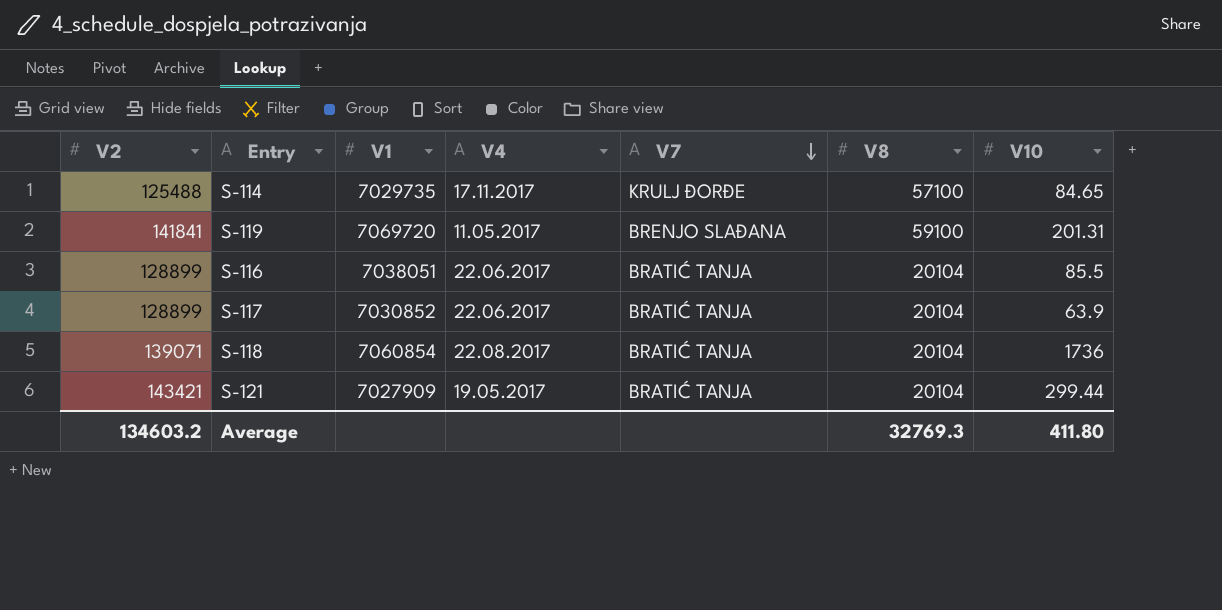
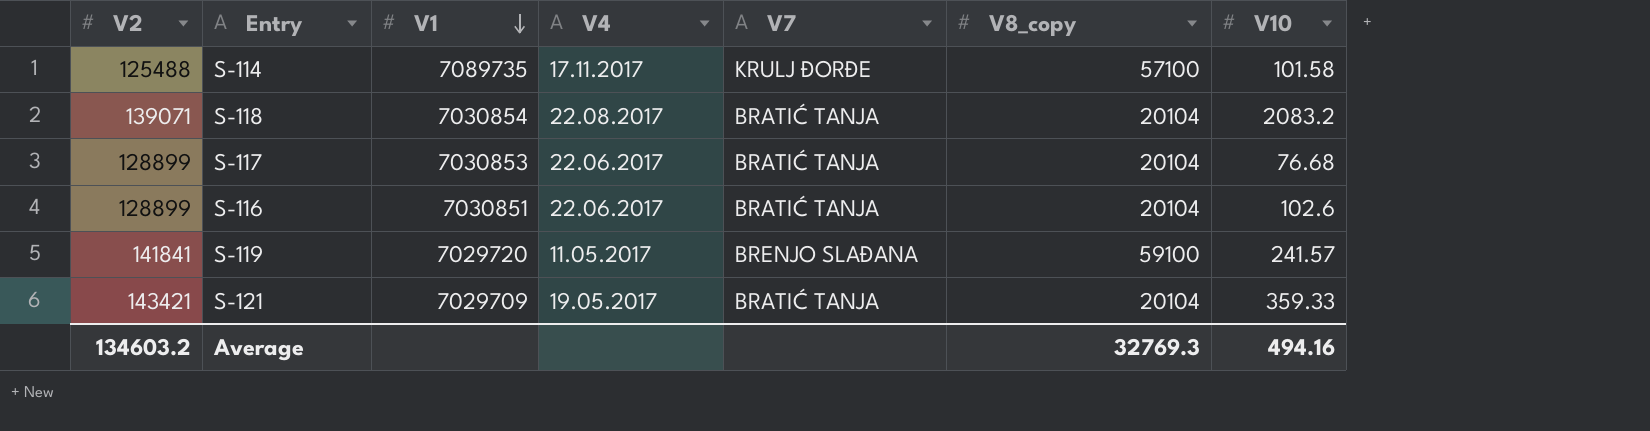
row order: V7 descending -> V1 descending
column name: V8 -> V8_copy
S-114 | V1: 7029735 -> 7089735
S-114 | V10: 84.65 -> 101.58
S-118 | V1: 7060854 -> 7030854
S-118 | V10: 1736 -> 2083.2
S-117 | V1: 7030852 -> 7030853
S-117 | V10: 63.9 -> 76.68
S-116 | V1: 7038051 -> 7030851
S-116 | V10: 85.5 -> 102.6
S-119 | V1: 7069720 -> 7029720
S-119 | V10: 201.31 -> 241.57
S-121 | V1: 7027909 -> 7029709
S-121 | V10: 299.44 -> 359.33
Average | V10: 411.80 -> 494.16

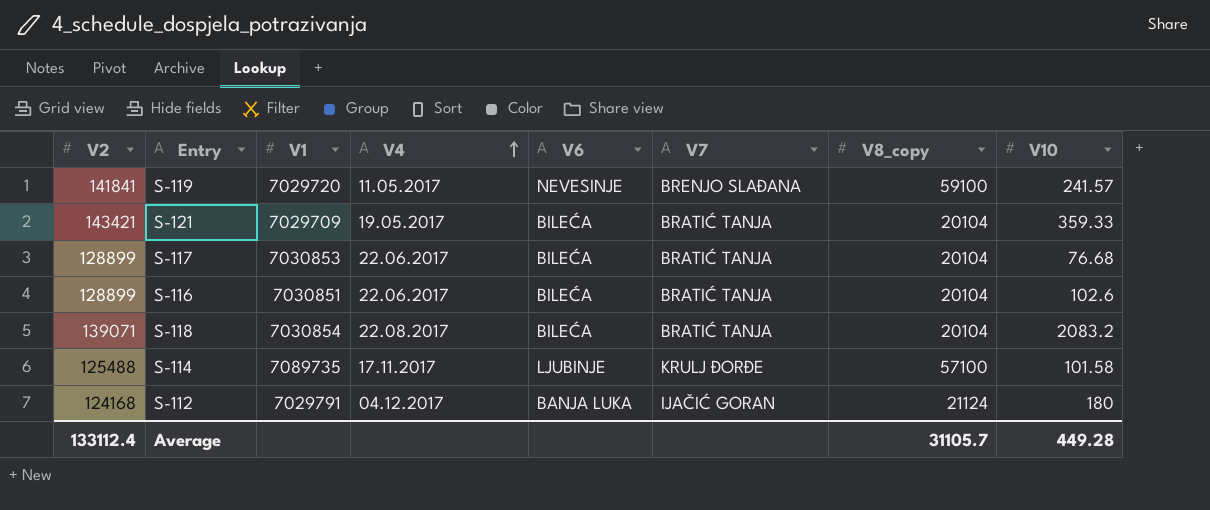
row order: V1 descending -> V4 ascending
column V6 | position: none -> 5
row S-112: none -> 124168 | 7029791 | 04.12.2017 | BANJA LUKA | IJAČIĆ GORAN | 21124 | 180
Average | V2: 134603.2 -> 133112.4
Average | V8_copy: 32769.3 -> 31105.7
Average | V10: 494.16 -> 449.28

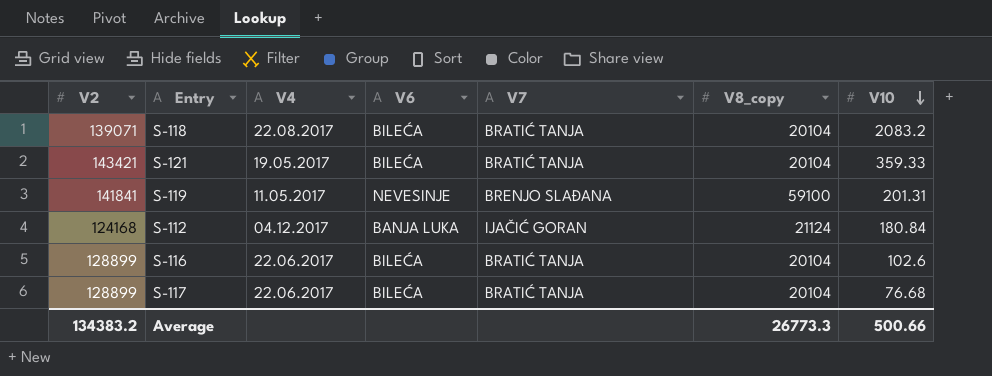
row order: V4 ascending -> V10 descending
column V1 | position: 3 -> none
row S-114: 125488 | 7089735 | 17.11.2017 | LJUBINJE | KRULJ ĐORĐE | 57100 | 101.58 -> none
S-119 | V10: 241.57 -> 201.31
S-112 | V10: 180 -> 180.84
Average | V2: 133112.4 -> 134383.2
Average | V8_copy: 31105.7 -> 26773.3
Average | V10: 449.28 -> 500.66

